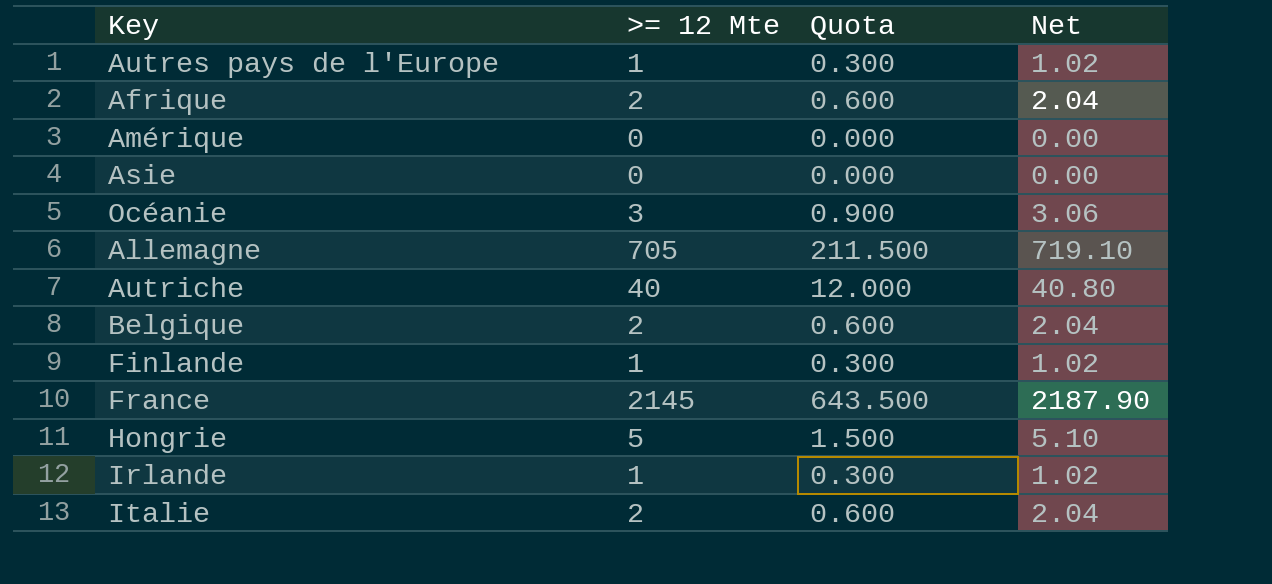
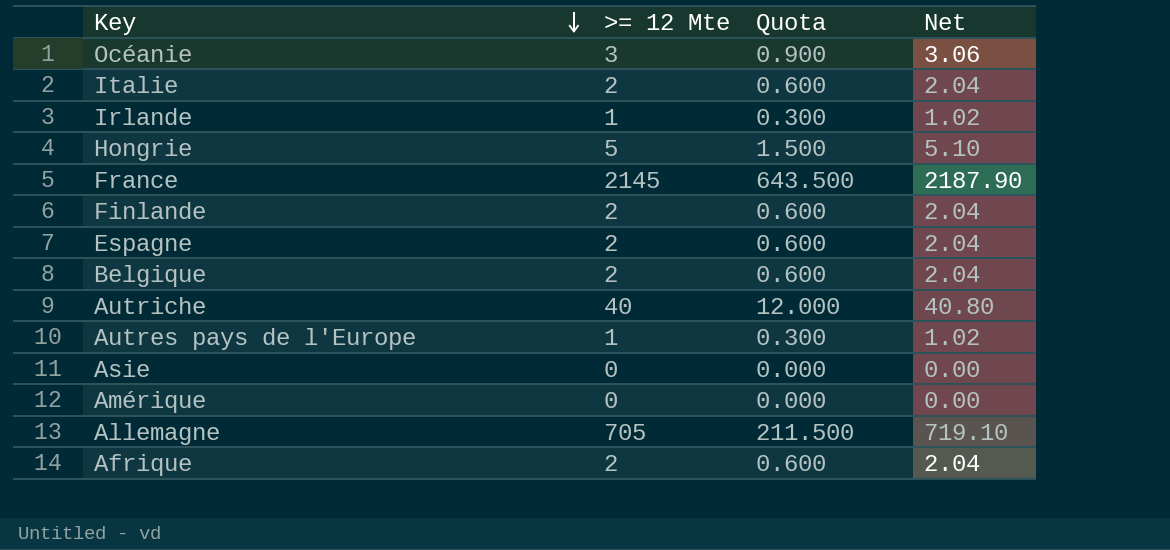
row order: none -> Key descending
Finlande | >= 12 Mte: 1 -> 2
Finlande | Quota: 0.300 -> 0.600
Finlande | Net: 1.02 -> 2.04
row Espagne: none -> 2 | 0.600 | 2.04

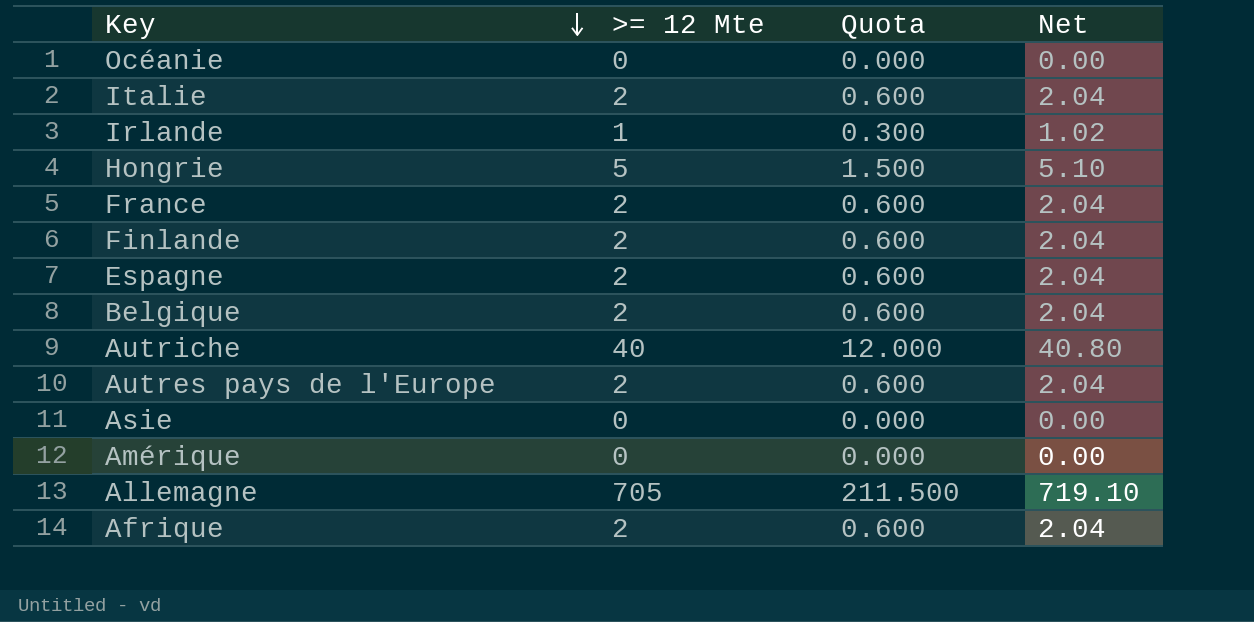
Océanie | >= 12 Mte: 3 -> 0
Océanie | Quota: 0.900 -> 0.000
Océanie | Net: 3.06 -> 0.00
France | >= 12 Mte: 2145 -> 2
France | Quota: 643.500 -> 0.600
France | Net: 2187.90 -> 2.04
Autres pays de l'Europe | >= 12 Mte: 1 -> 2
Autres pays de l'Europe | Quota: 0.300 -> 0.600
Autres pays de l'Europe | Net: 1.02 -> 2.04

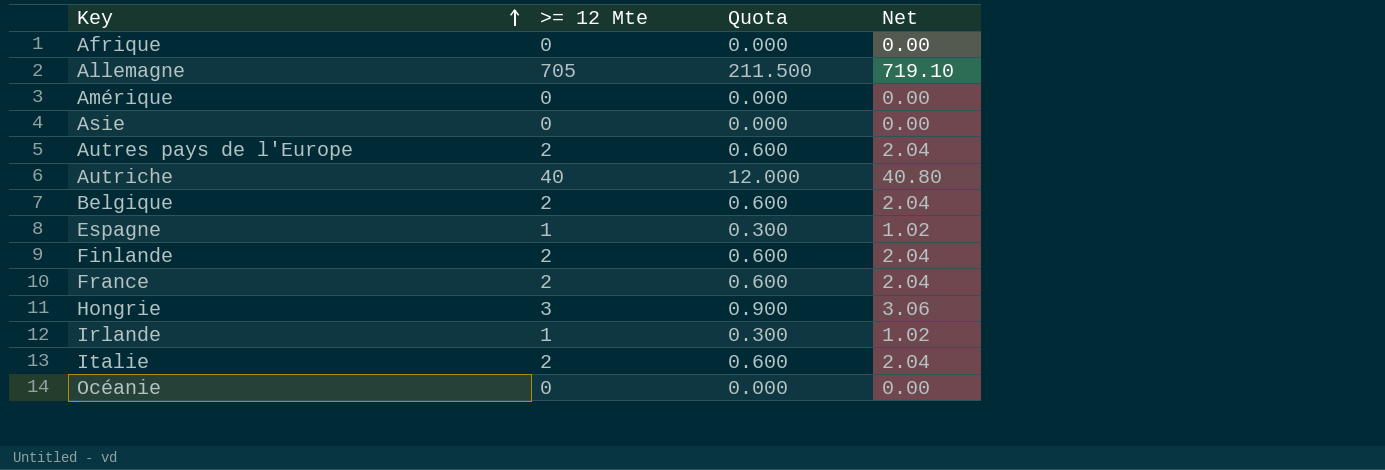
row order: Key descending -> Key ascending
Afrique | >= 12 Mte: 2 -> 0
Afrique | Quota: 0.600 -> 0.000
Afrique | Net: 2.04 -> 0.00
Espagne | >= 12 Mte: 2 -> 1
Espagne | Quota: 0.600 -> 0.300
Espagne | Net: 2.04 -> 1.02
Hongrie | >= 12 Mte: 5 -> 3
Hongrie | Quota: 1.500 -> 0.900
Hongrie | Net: 5.10 -> 3.06

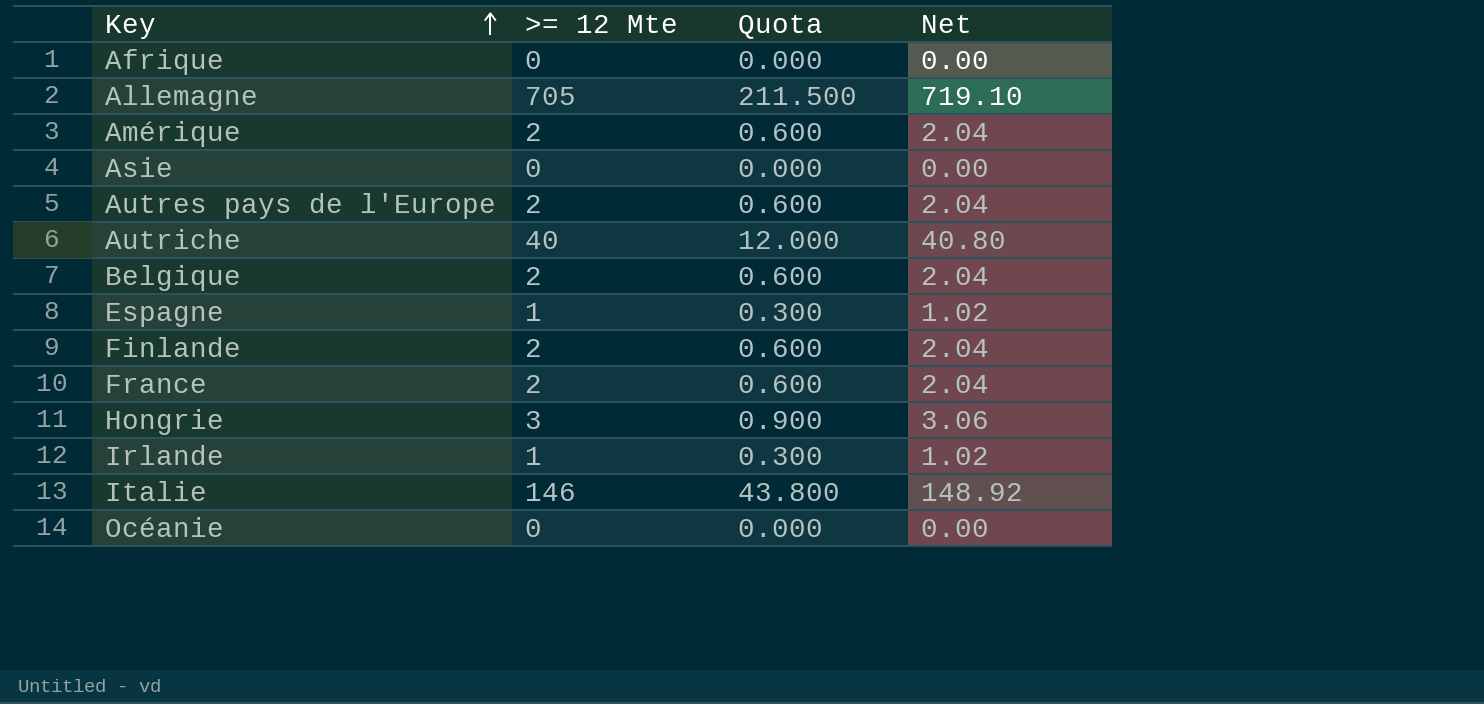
Amérique | >= 12 Mte: 0 -> 2
Amérique | Quota: 0.000 -> 0.600
Amérique | Net: 0.00 -> 2.04
Italie | >= 12 Mte: 2 -> 146
Italie | Quota: 0.600 -> 43.800
Italie | Net: 2.04 -> 148.92

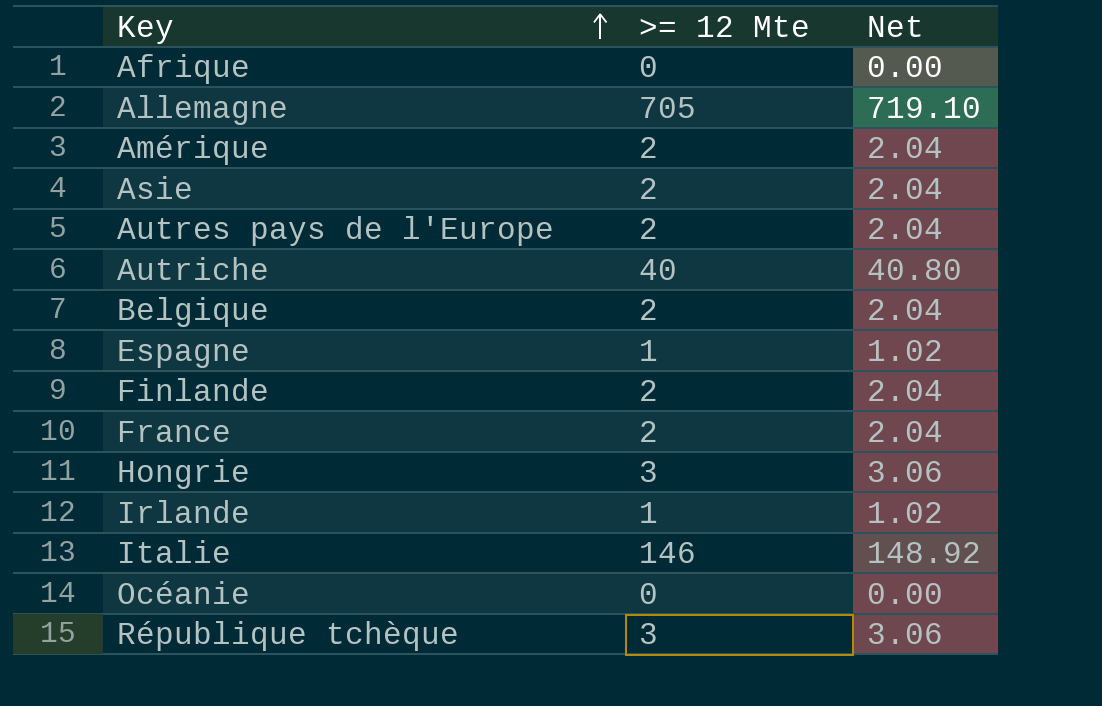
column Quota | formula: [>= 12 Mte] * 0.3 -> none
Asie | >= 12 Mte: 0 -> 2
Asie | Net: 0.00 -> 2.04
row République tchèque: none -> 3 | 3.06

